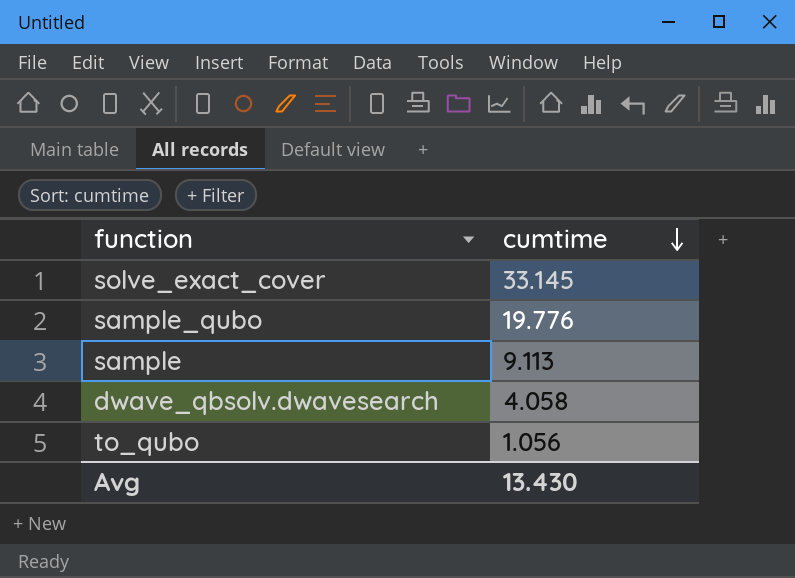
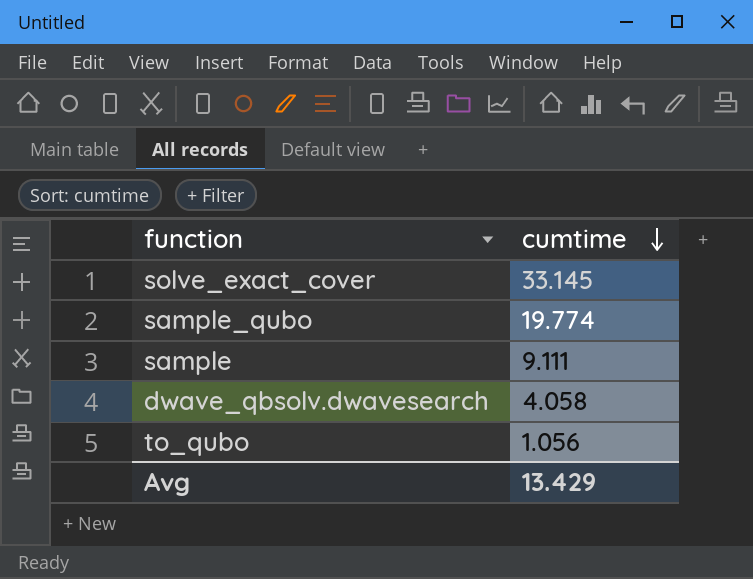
sample_qubo | cumtime: 19.776 -> 19.774
sample | cumtime: 9.113 -> 9.111
Avg | cumtime: 13.430 -> 13.429

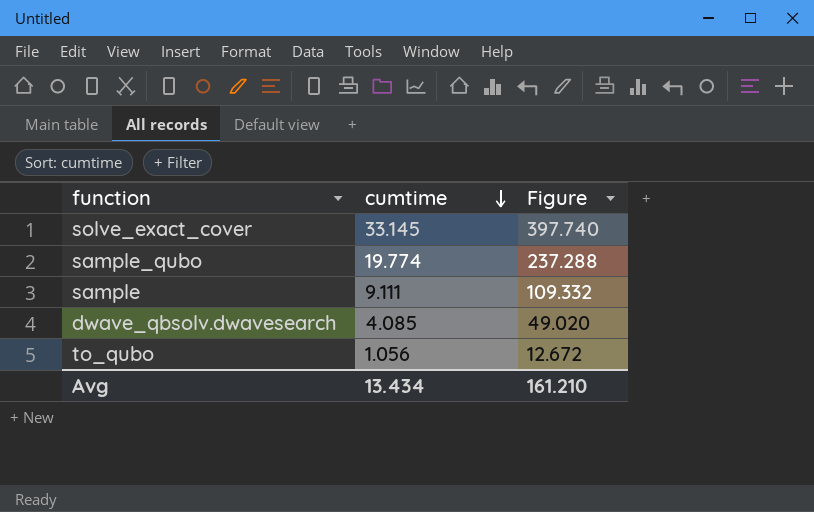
column Figure | formula: none -> [cumtime] * 12
dwave_qbsolv.dwavesearch | cumtime: 4.058 -> 4.085
Avg | cumtime: 13.429 -> 13.434

